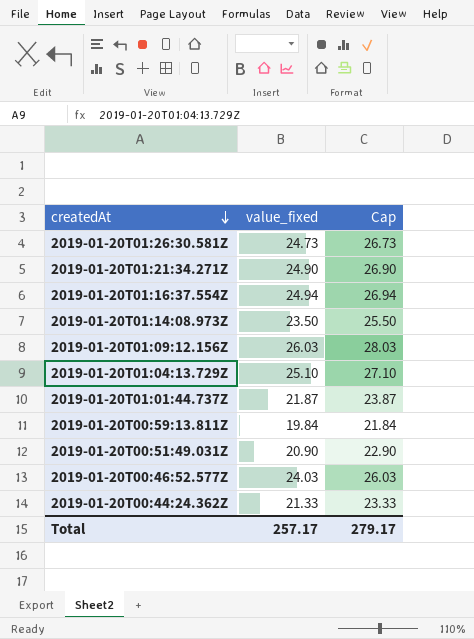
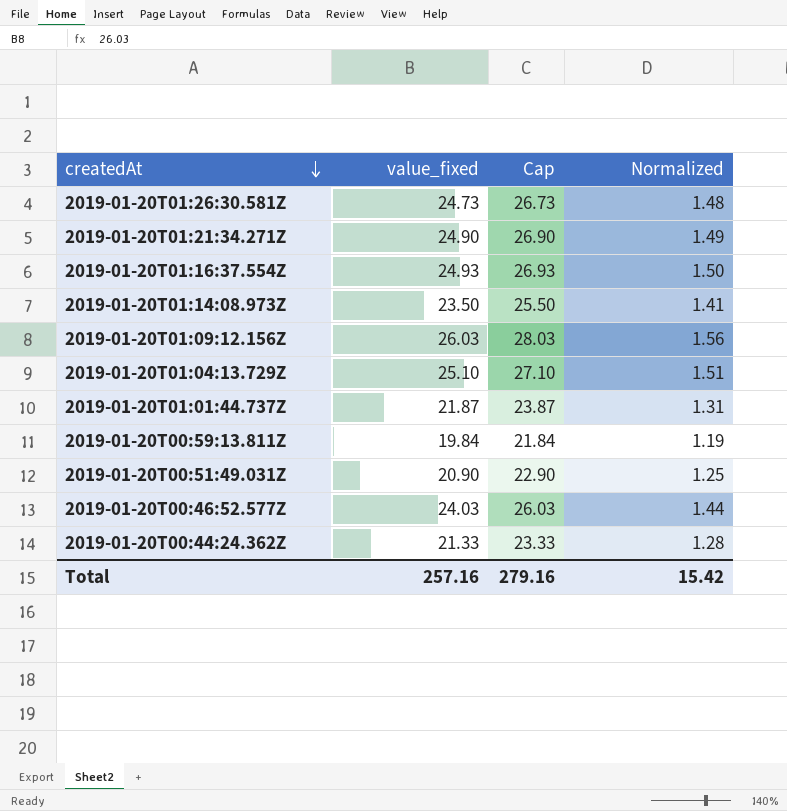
column Normalized | formula: none -> [value_fixed] * 0.06
2019-01-20T01:16:37.554Z | value_fixed: 24.94 -> 24.93
2019-01-20T01:16:37.554Z | Cap: 26.94 -> 26.93
Total | value_fixed: 257.17 -> 257.16
Total | Cap: 279.17 -> 279.16

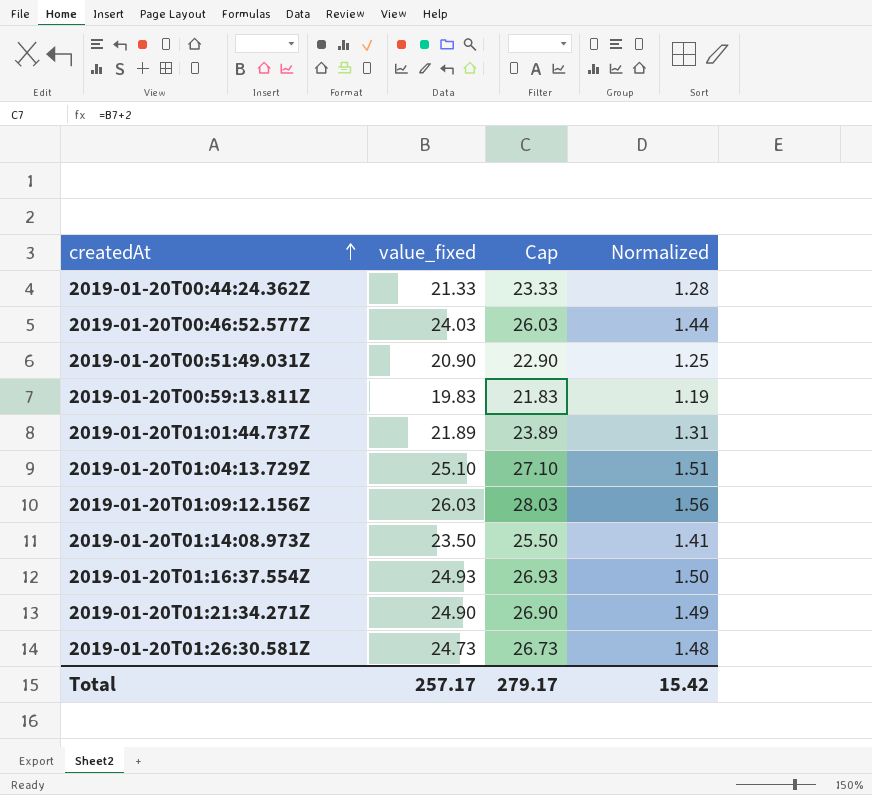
row order: createdAt descending -> createdAt ascending
2019-01-20T00:59:13.811Z | value_fixed: 19.84 -> 19.83
2019-01-20T00:59:13.811Z | Cap: 21.84 -> 21.83
2019-01-20T01:01:44.737Z | value_fixed: 21.87 -> 21.89
2019-01-20T01:01:44.737Z | Cap: 23.87 -> 23.89
Total | value_fixed: 257.16 -> 257.17
Total | Cap: 279.16 -> 279.17

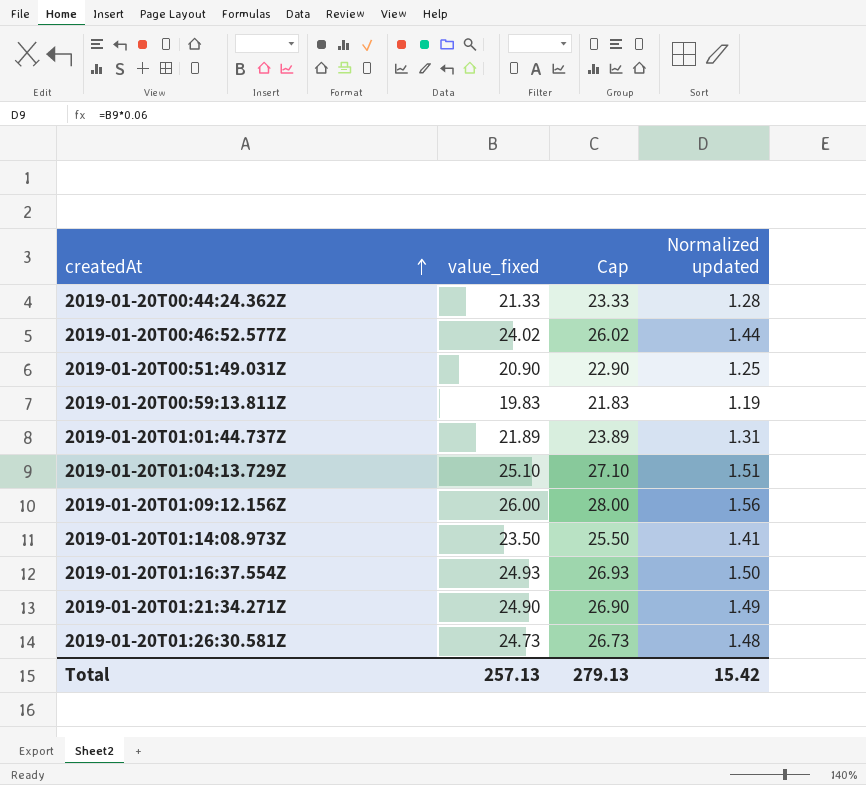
column name: Normalized -> Normalized updated
2019-01-20T00:46:52.577Z | value_fixed: 24.03 -> 24.02
2019-01-20T00:46:52.577Z | Cap: 26.03 -> 26.02
2019-01-20T01:09:12.156Z | value_fixed: 26.03 -> 26.00
2019-01-20T01:09:12.156Z | Cap: 28.03 -> 28.00
Total | value_fixed: 257.17 -> 257.13
Total | Cap: 279.17 -> 279.13

